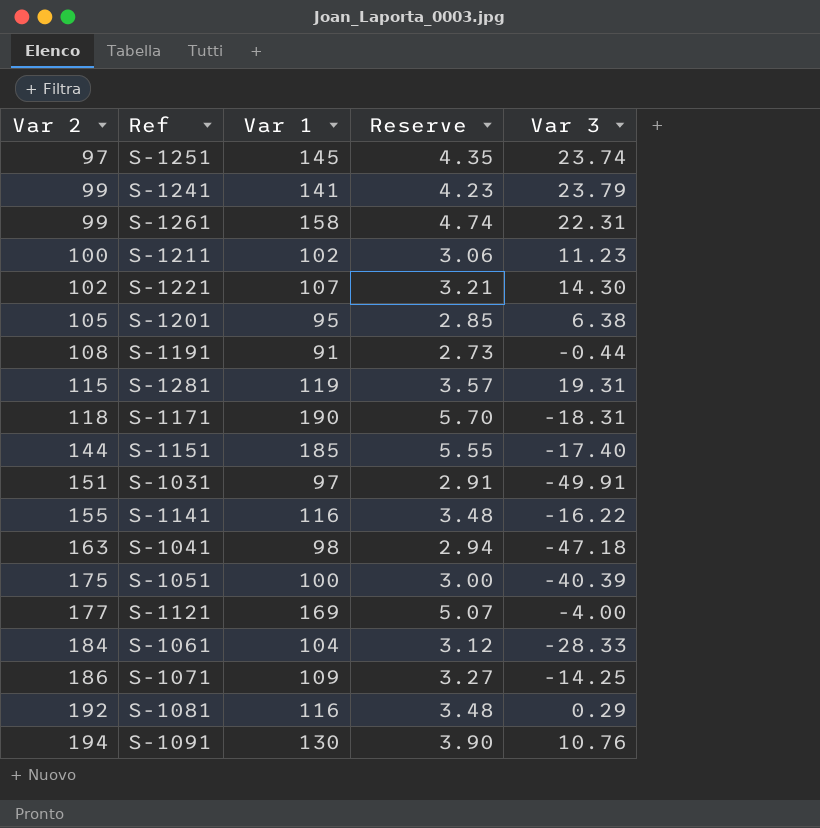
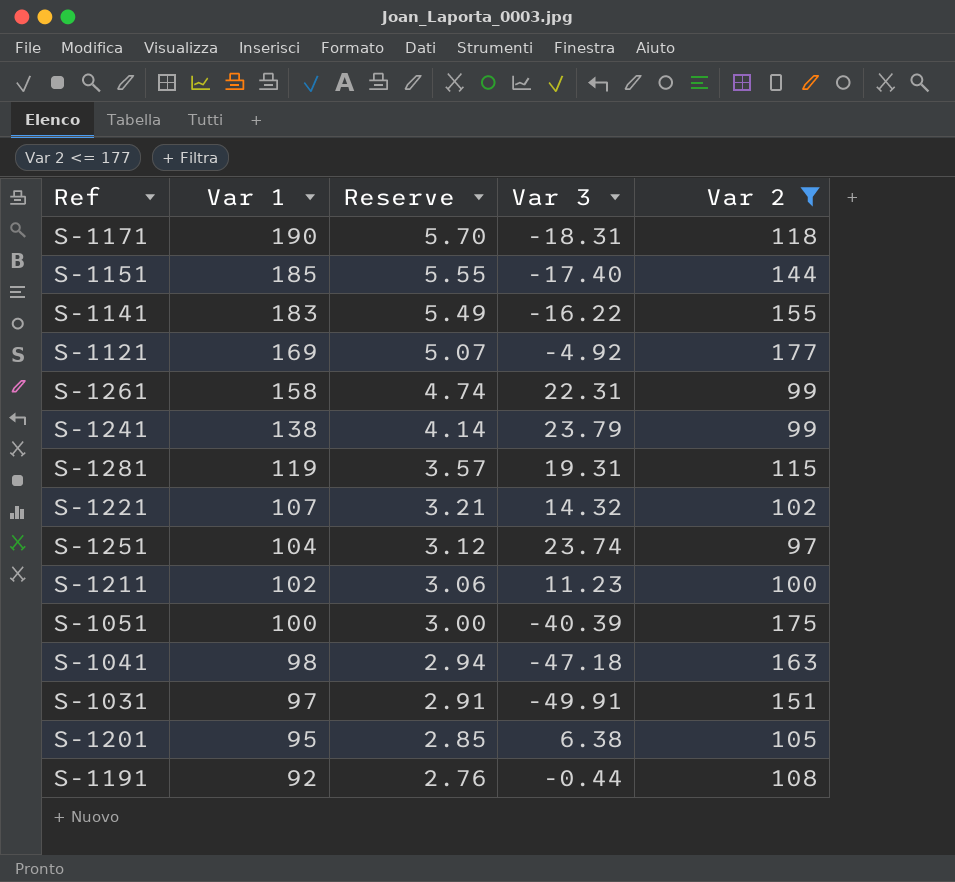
filter: none -> Var 2 <= 177
row order: Var 2 ascending -> Var 1 descending
column Var 2 | position: 1 -> 5
S-1141 | Var 1: 116 -> 183
S-1141 | Reserve: 3.48 -> 5.49
S-1121 | Var 3: -4.00 -> -4.92
S-1241 | Var 1: 141 -> 138
S-1241 | Reserve: 4.23 -> 4.14
S-1221 | Var 3: 14.30 -> 14.32
S-1251 | Var 1: 145 -> 104
S-1251 | Reserve: 4.35 -> 3.12
S-1191 | Var 1: 91 -> 92
S-1191 | Reserve: 2.73 -> 2.76

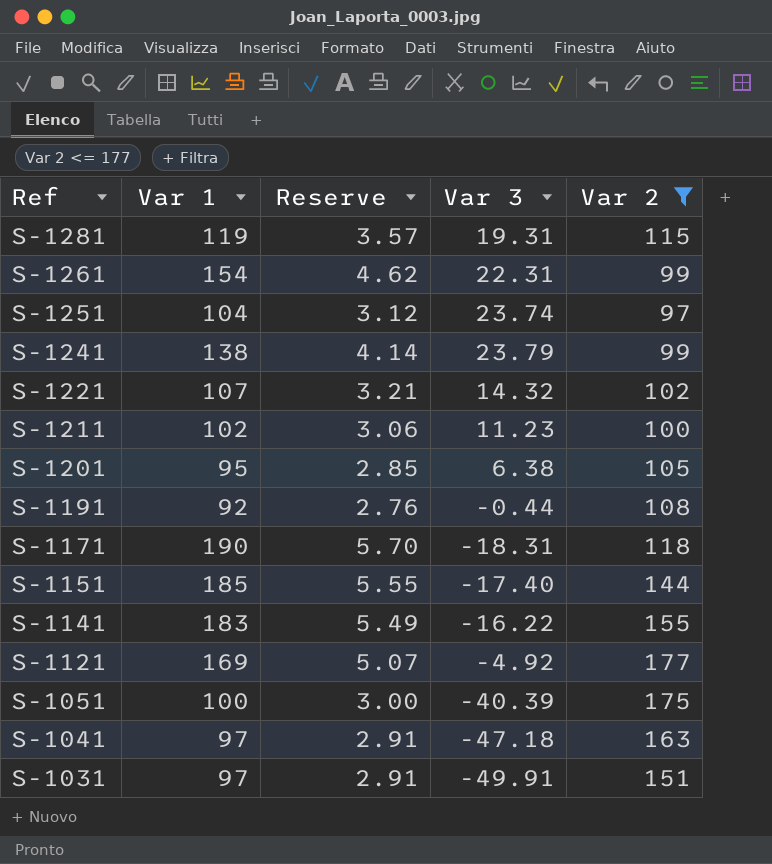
row order: Var 1 descending -> Ref descending
S-1261 | Var 1: 158 -> 154
S-1261 | Reserve: 4.74 -> 4.62
S-1041 | Var 1: 98 -> 97
S-1041 | Reserve: 2.94 -> 2.91

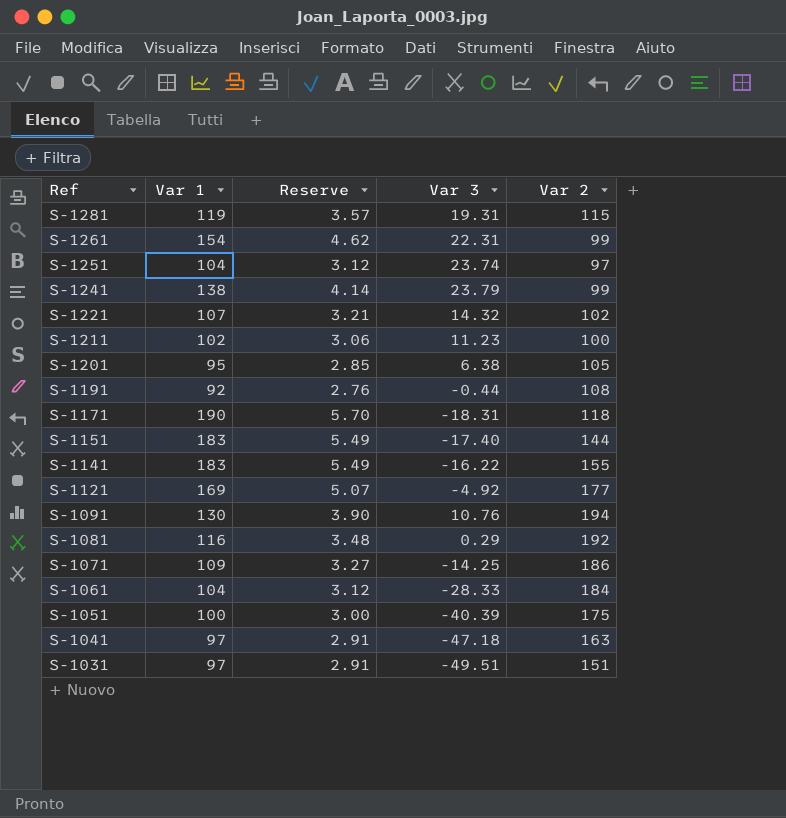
filter: Var 2 <= 177 -> none
S-1151 | Var 1: 185 -> 183
S-1151 | Reserve: 5.55 -> 5.49
S-1031 | Var 3: -49.91 -> -49.51

